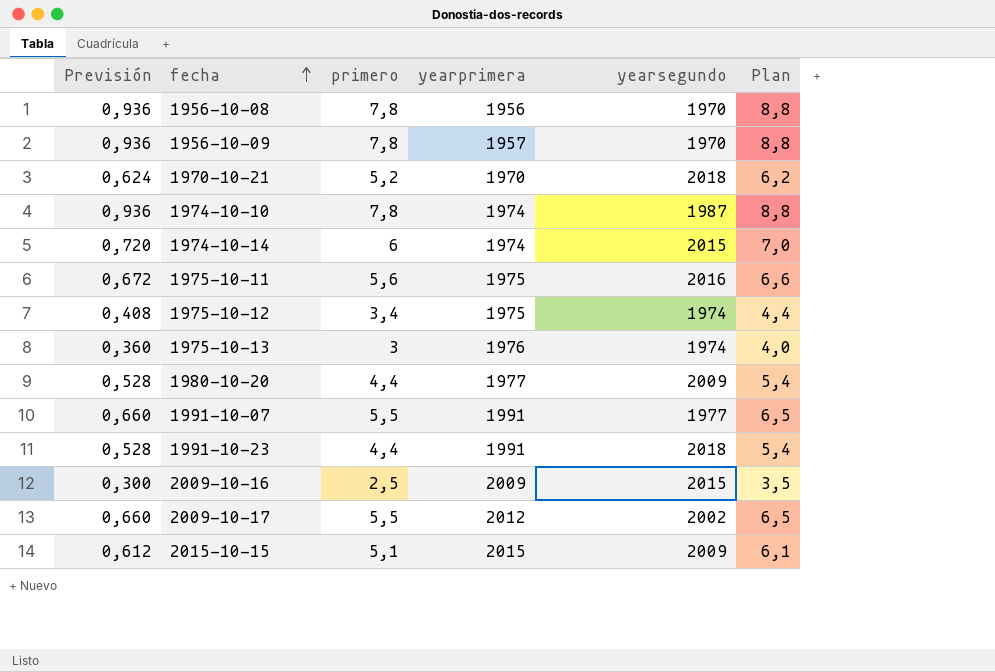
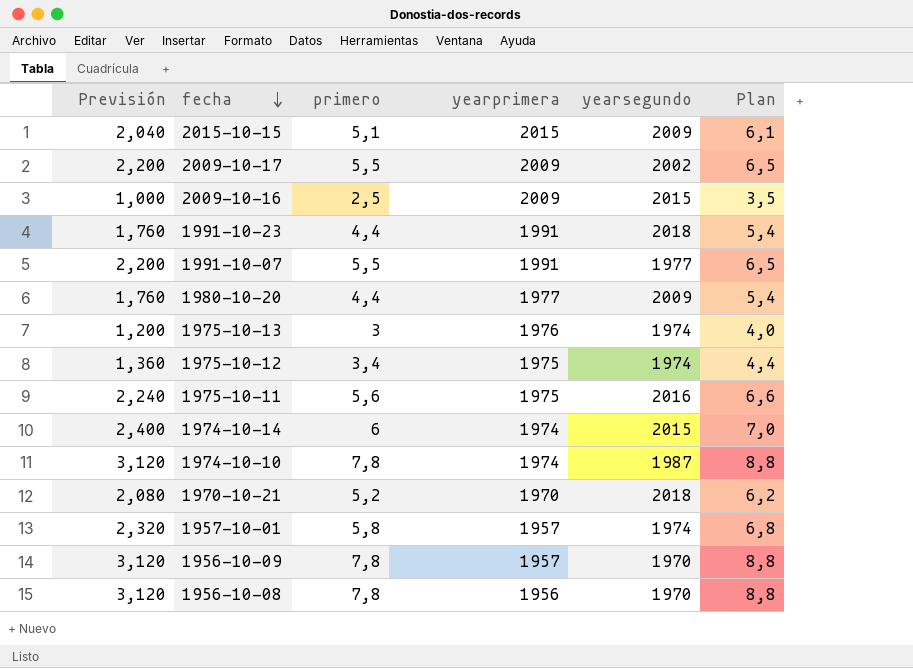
row order: fecha ascending -> fecha descending
column Previsión | formula: [primero] * 0,12 -> [primero] * 0,4
2009-10-17 | yearprimera: 2012 -> 2009
row 1957-10-01: none -> 2,320 | 5,8 | 1957 | 1974 | 6,8

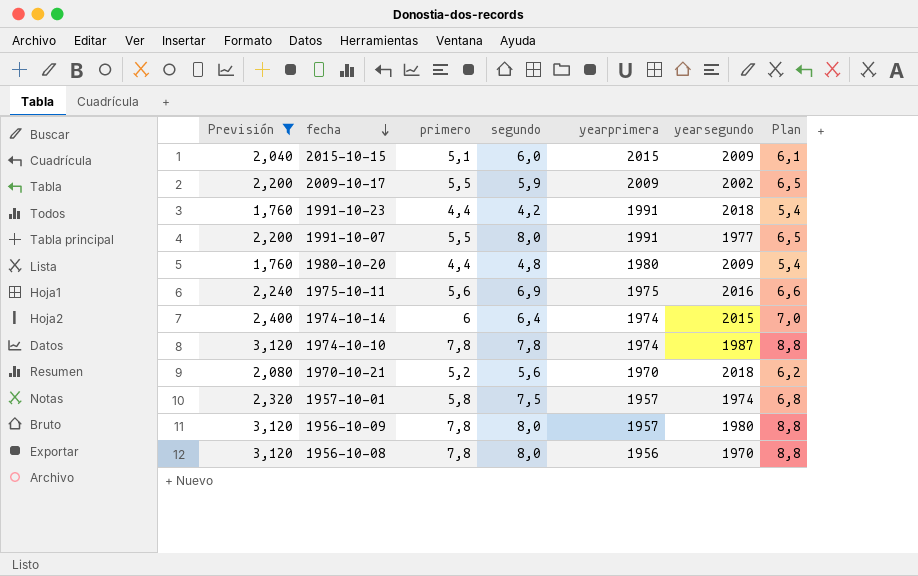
filter: none -> Previsión >= 1,760
column segundo | position: none -> 4
1980-10-20 | yearprimera: 1977 -> 1980
1956-10-09 | yearsegundo: 1970 -> 1980

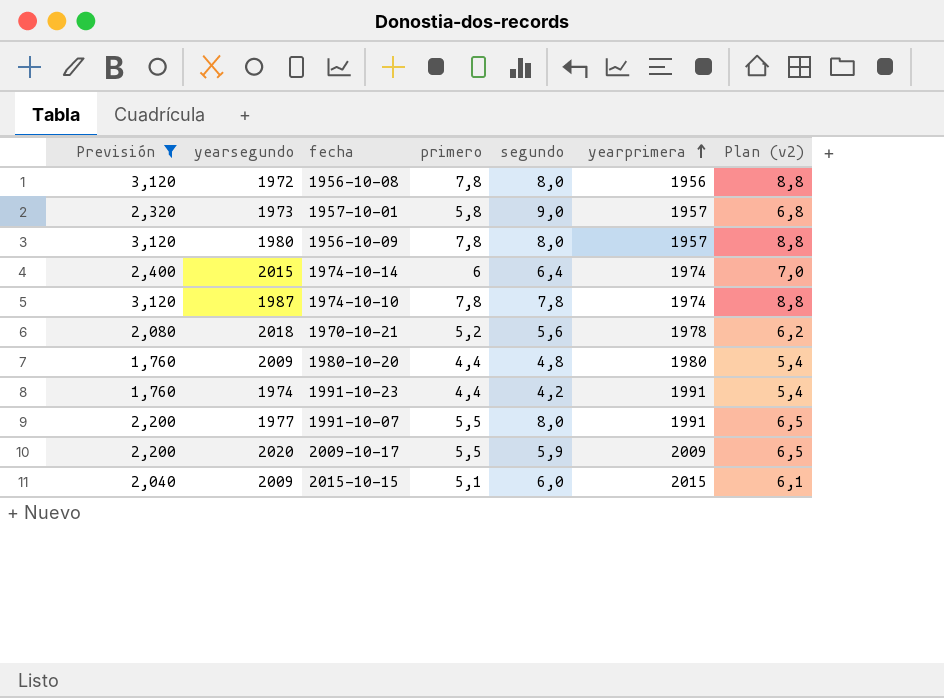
row order: fecha descending -> yearprimera ascending
column yearsegundo | position: 6 -> 2
column name: Plan -> Plan (v2)
row 1975-10-11: 2,240 | 5,6 | 6,9 | 1975 | 2016 | 6,6 -> none
1956-10-08 | yearsegundo: 1970 -> 1972
1957-10-01 | yearsegundo: 1974 -> 1973
1957-10-01 | segundo: 7,5 -> 9,0
1970-10-21 | yearprimera: 1970 -> 1978
1991-10-23 | yearsegundo: 2018 -> 1974
2009-10-17 | yearsegundo: 2002 -> 2020

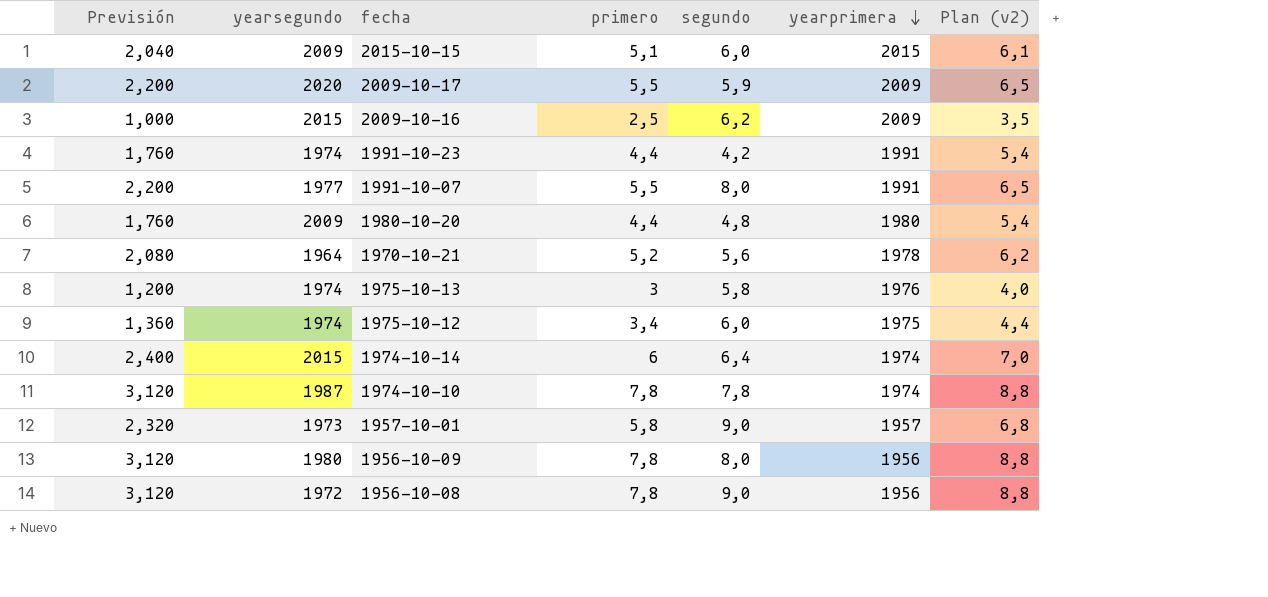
filter: Previsión >= 1,760 -> none
row order: yearprimera ascending -> yearprimera descending
1970-10-21 | yearsegundo: 2018 -> 1964
1956-10-09 | yearprimera: 1957 -> 1956
1956-10-08 | segundo: 8,0 -> 9,0

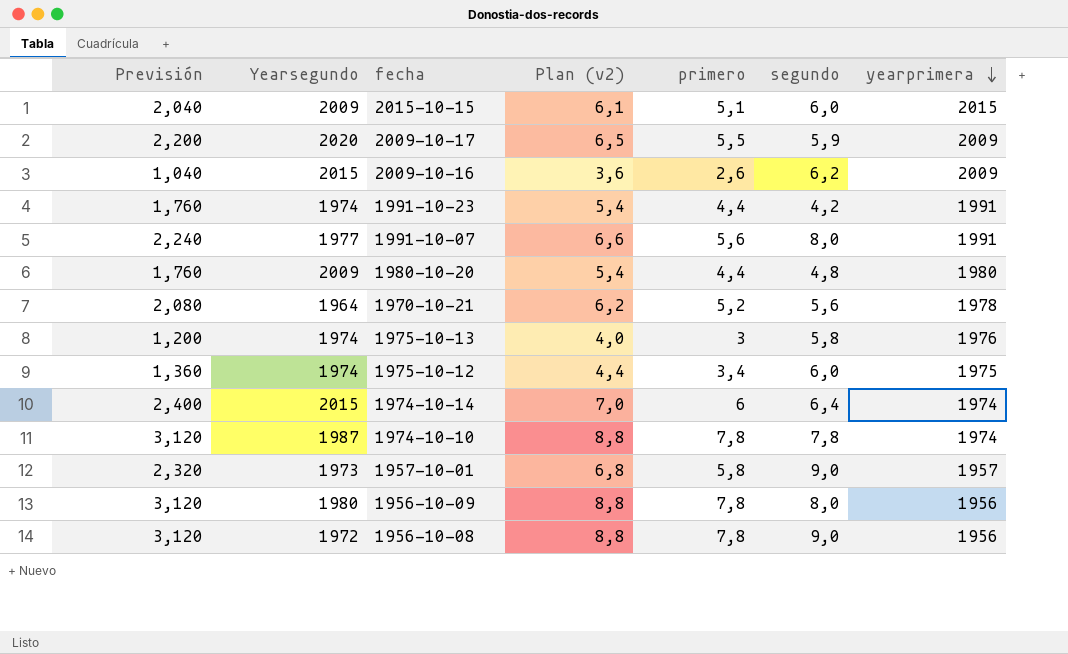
column name: yearsegundo -> Yearsegundo
column Plan (v2) | position: 7 -> 4
2009-10-16 | Previsión: 1,000 -> 1,040
2009-10-16 | Plan (v2): 3,5 -> 3,6
2009-10-16 | primero: 2,5 -> 2,6
1991-10-07 | Previsión: 2,200 -> 2,240
1991-10-07 | Plan (v2): 6,5 -> 6,6
1991-10-07 | primero: 5,5 -> 5,6

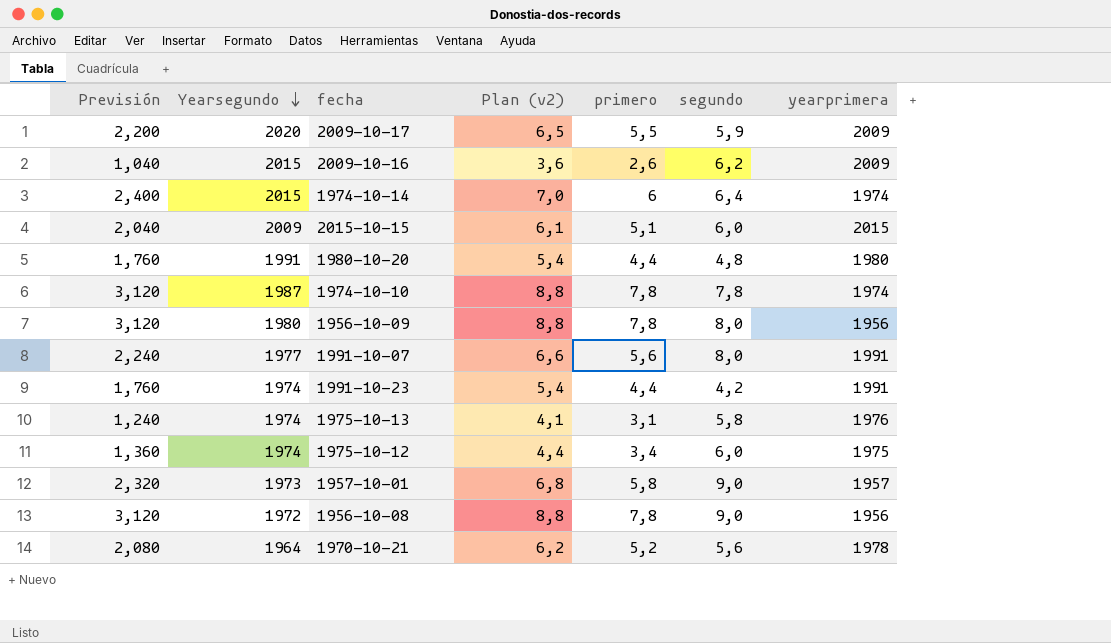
row order: yearprimera descending -> Yearsegundo descending
1980-10-20 | Yearsegundo: 2009 -> 1991
1975-10-13 | Previsión: 1,200 -> 1,240
1975-10-13 | Plan (v2): 4,0 -> 4,1
1975-10-13 | primero: 3 -> 3,1

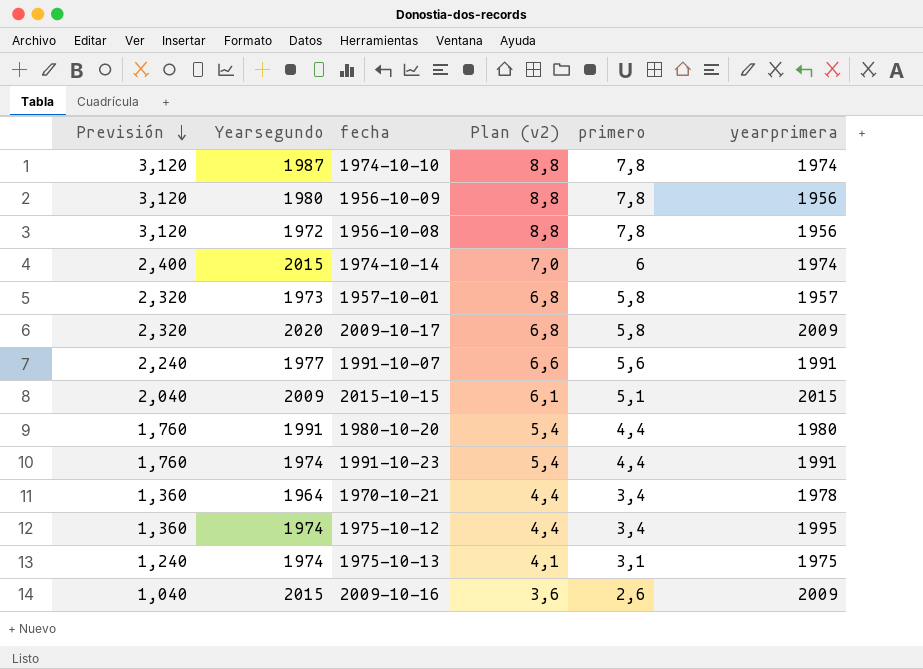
row order: Yearsegundo descending -> Previsión descending
column segundo | position: 6 -> none
2009-10-17 | Previsión: 2,200 -> 2,320
2009-10-17 | Plan (v2): 6,5 -> 6,8
2009-10-17 | primero: 5,5 -> 5,8
1970-10-21 | Previsión: 2,080 -> 1,360
1970-10-21 | Plan (v2): 6,2 -> 4,4
1970-10-21 | primero: 5,2 -> 3,4
1975-10-12 | yearprimera: 1975 -> 1995
1975-10-13 | yearprimera: 1976 -> 1975

